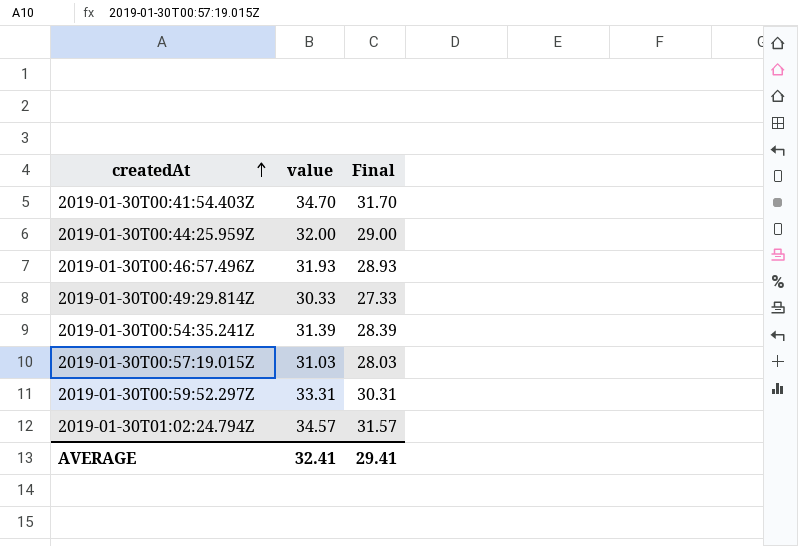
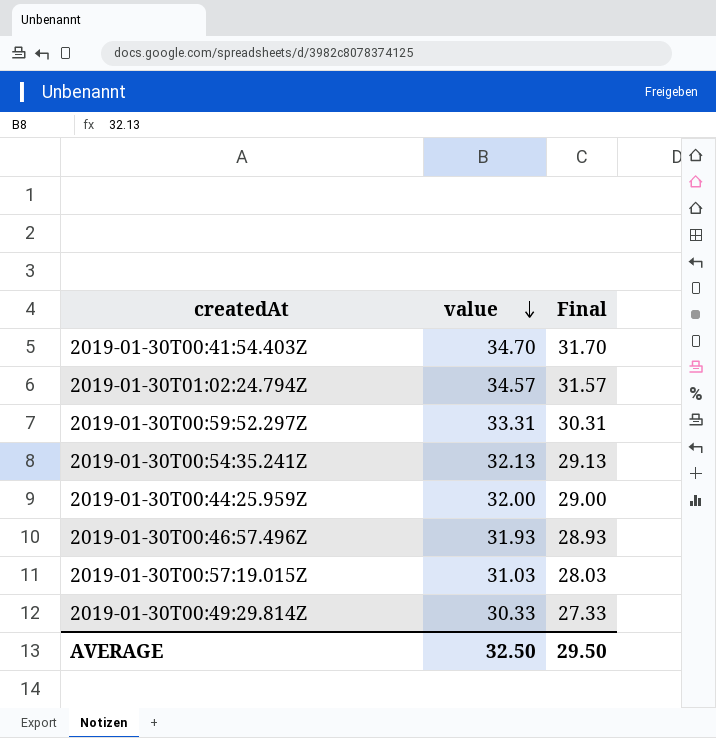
row order: createdAt ascending -> value descending
2019-01-30T00:54:35.241Z | value: 31.39 -> 32.13
2019-01-30T00:54:35.241Z | Final: 28.39 -> 29.13
AVERAGE | value: 32.41 -> 32.50
AVERAGE | Final: 29.41 -> 29.50

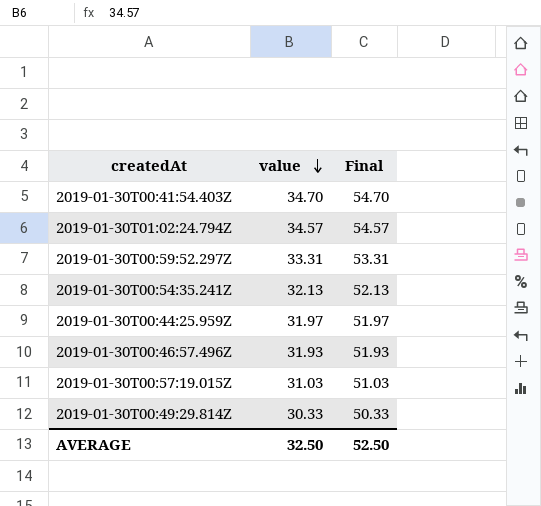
column Final | formula: [value] - 3 -> [value] + 20
2019-01-30T00:44:25.959Z | value: 32.00 -> 31.97
AVERAGE | Final: 29.50 -> 52.50

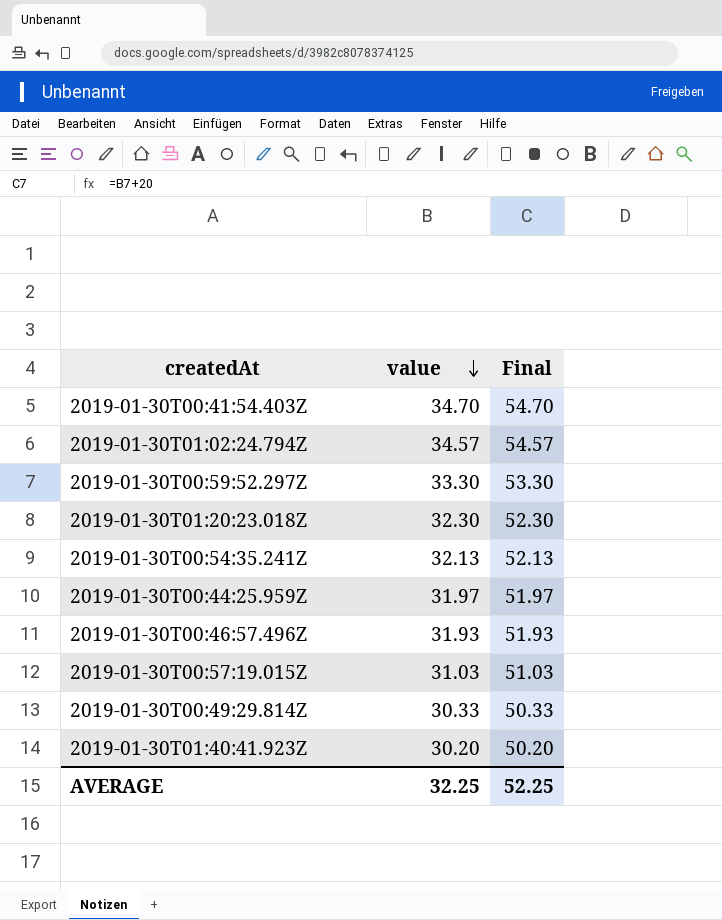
2019-01-30T00:59:52.297Z | value: 33.31 -> 33.30
2019-01-30T00:59:52.297Z | Final: 53.31 -> 53.30
row 2019-01-30T01:20:23.018Z: none -> 32.30 | 52.30
row 2019-01-30T01:40:41.923Z: none -> 30.20 | 50.20
AVERAGE | value: 32.50 -> 32.25
AVERAGE | Final: 52.50 -> 52.25

